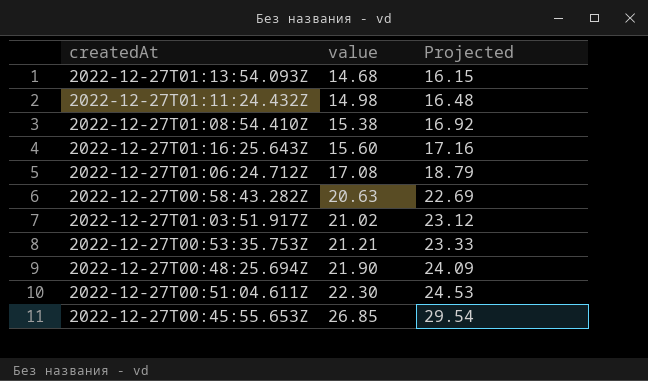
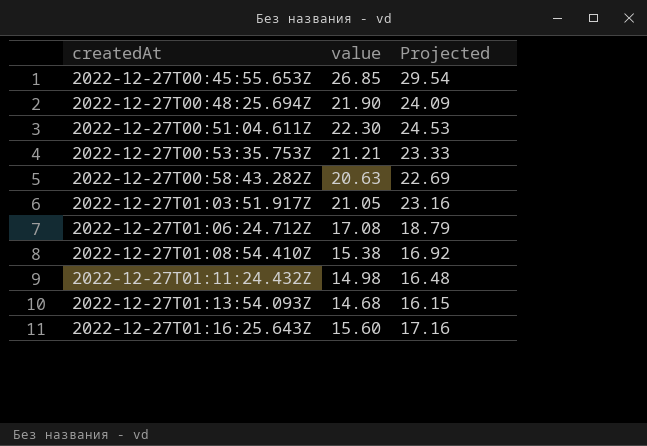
row order: value ascending -> createdAt ascending
2022-12-27T01:03:51.917Z | value: 21.02 -> 21.05
2022-12-27T01:03:51.917Z | Projected: 23.12 -> 23.16

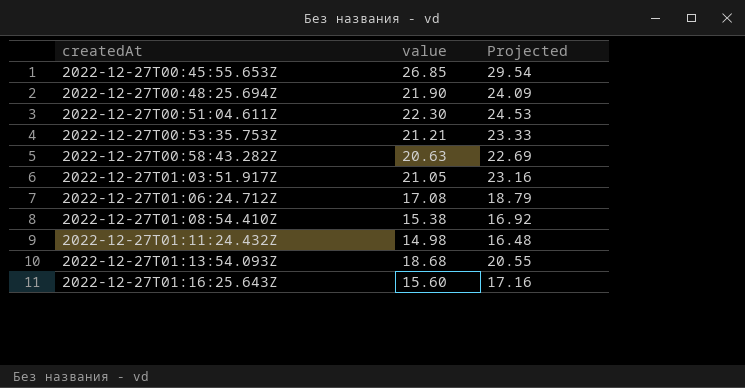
2022-12-27T01:13:54.093Z | value: 14.68 -> 18.68
2022-12-27T01:13:54.093Z | Projected: 16.15 -> 20.55

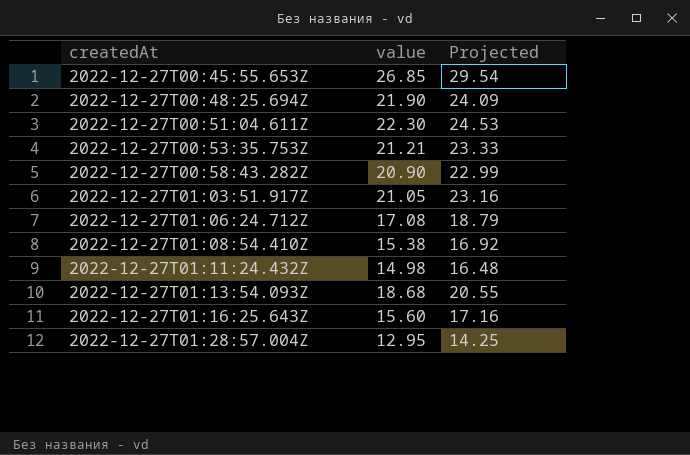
2022-12-27T00:58:43.282Z | value: 20.63 -> 20.90
2022-12-27T00:58:43.282Z | Projected: 22.69 -> 22.99
row 2022-12-27T01:28:57.004Z: none -> 12.95 | 14.25

